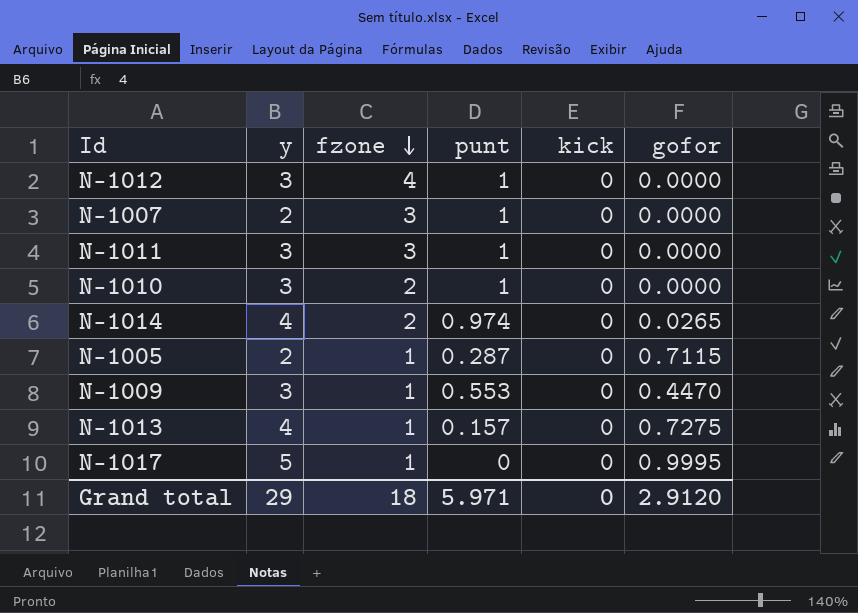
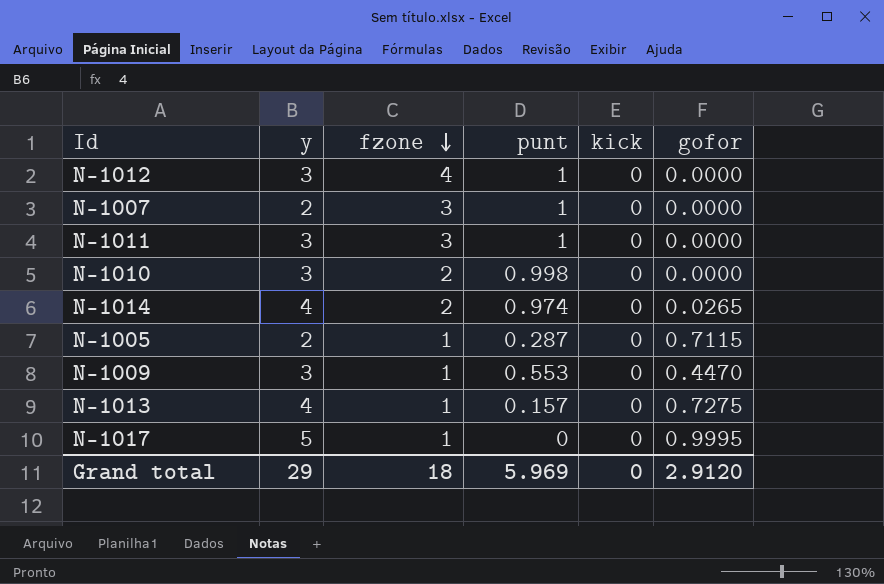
N-1010 | punt: 1 -> 0.998
Grand total | punt: 5.971 -> 5.969

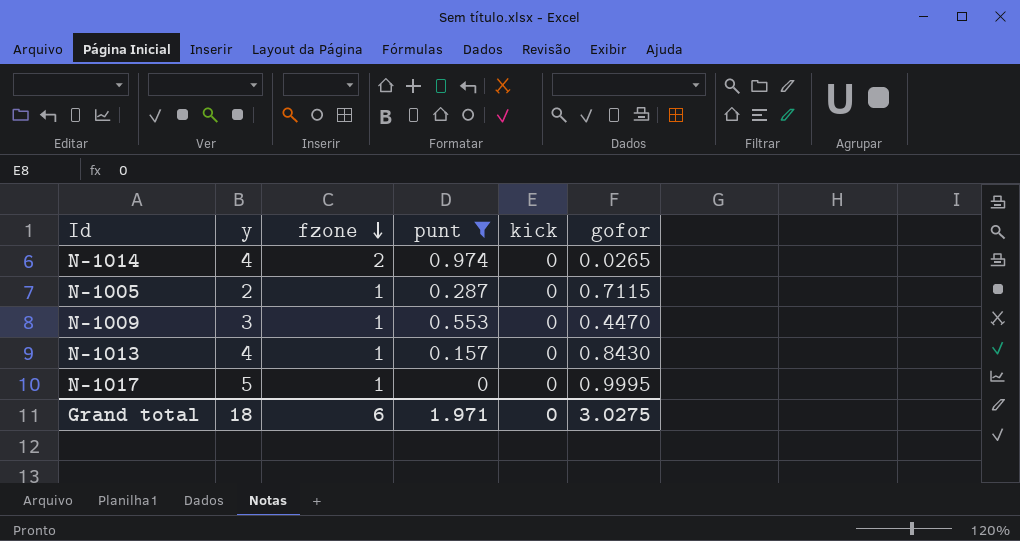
filter: none -> punt <= 0.974
N-1013 | gofor: 0.7275 -> 0.8430
Grand total | y: 29 -> 18
Grand total | fzone: 18 -> 6
Grand total | punt: 5.969 -> 1.971
Grand total | gofor: 2.9120 -> 3.0275

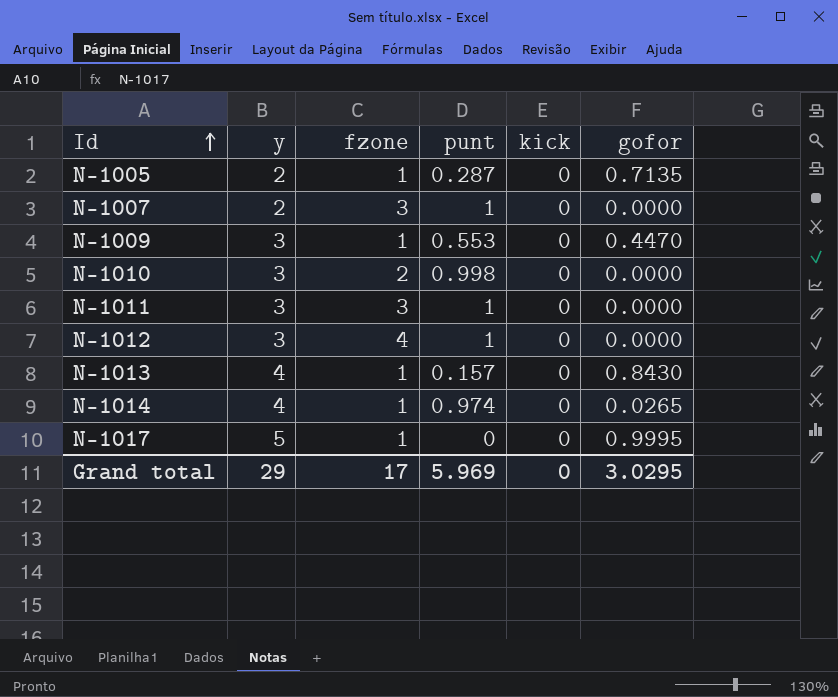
filter: punt <= 0.974 -> none
row order: fzone descending -> Id ascending
N-1005 | gofor: 0.7115 -> 0.7135
N-1014 | fzone: 2 -> 1
Grand total | y: 18 -> 29
Grand total | fzone: 6 -> 17
Grand total | punt: 1.971 -> 5.969
Grand total | gofor: 3.0275 -> 3.0295

